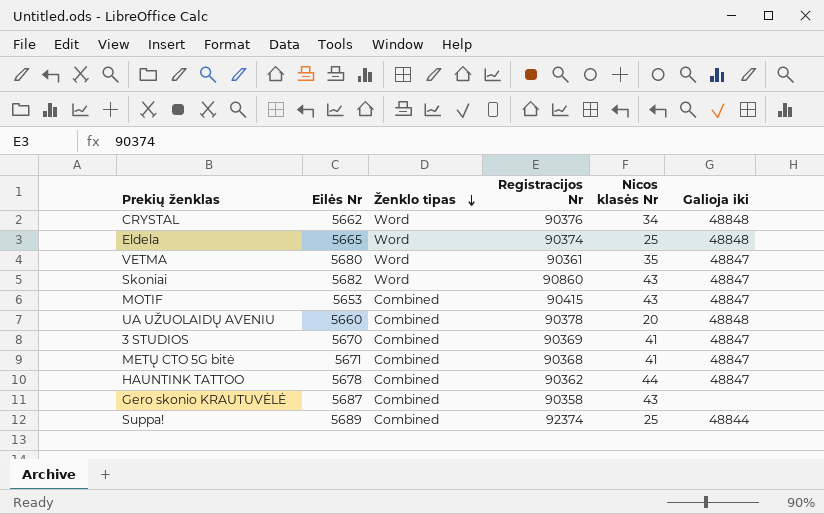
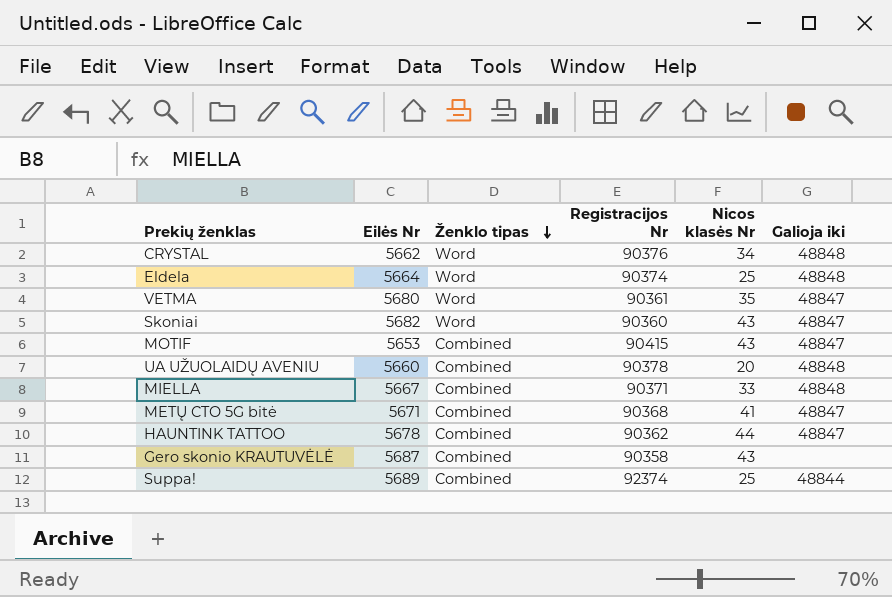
row 3 STUDIOS: 5670 | Combined | 90369 | 41 | 48847 -> none
Eldela | Eilės Nr: 5665 -> 5664
Skoniai | Registracijos Nr: 90860 -> 90360
row MIELLA: none -> 5667 | Combined | 90371 | 33 | 48848

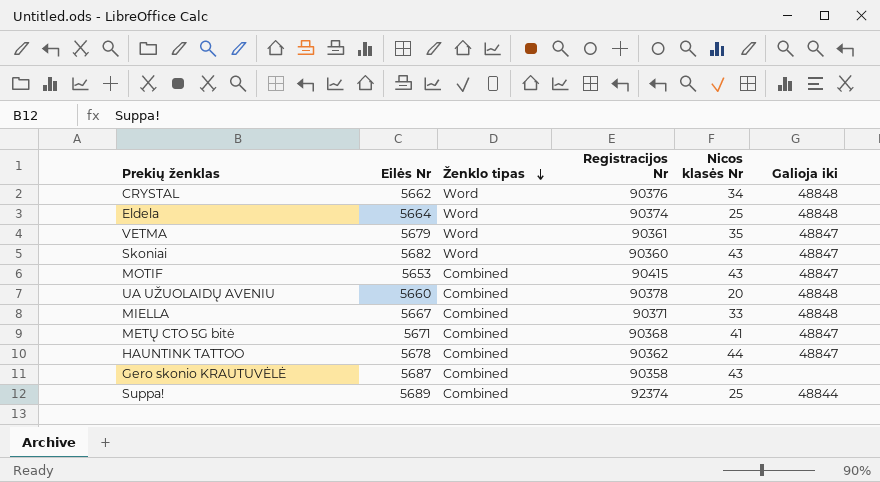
VETMA | Eilės Nr: 5680 -> 5679

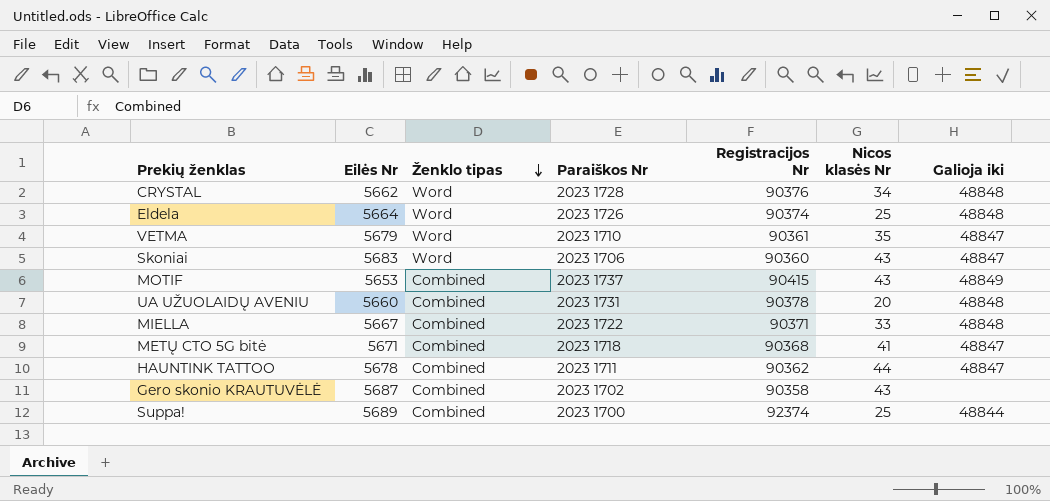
column Paraiškos Nr | position: none -> 4
Skoniai | Eilės Nr: 5682 -> 5683
MOTIF | Galioja iki: 48847 -> 48849

